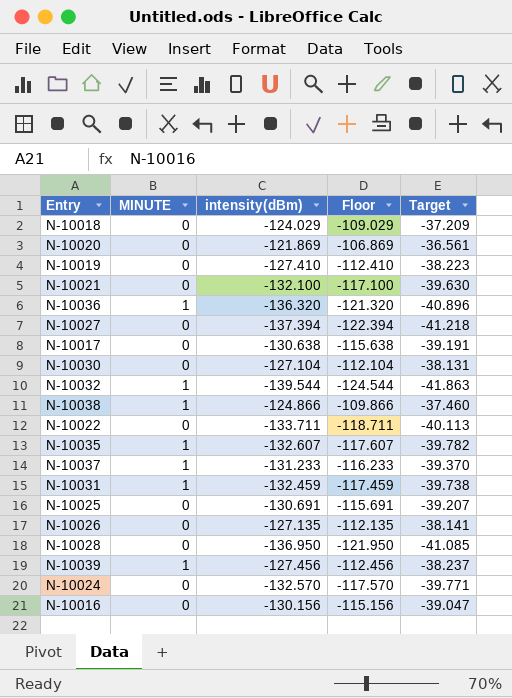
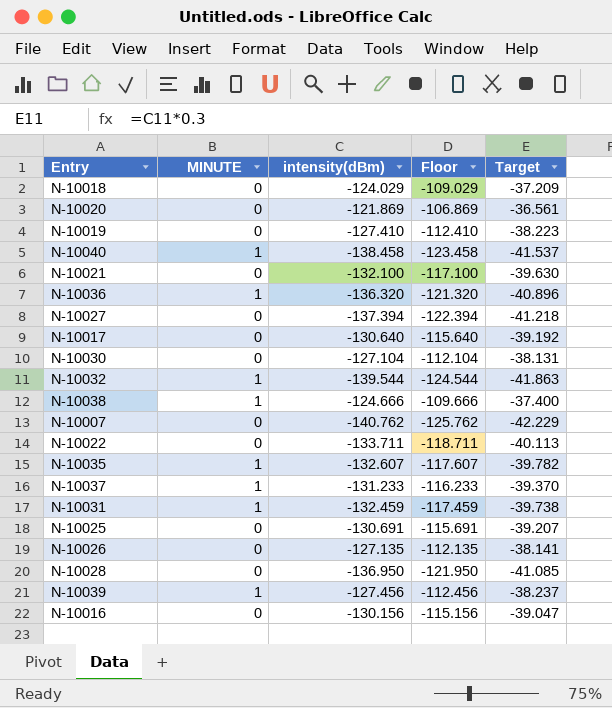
row N-10024: 0 | -132.570 | -117.570 | -39.771 -> none
row N-10040: none -> 1 | -138.458 | -123.458 | -41.537
N-10017 | intensity(dBm): -130.638 -> -130.640
N-10017 | Floor: -115.638 -> -115.640
N-10017 | Target: -39.191 -> -39.192
N-10038 | intensity(dBm): -124.866 -> -124.666
N-10038 | Floor: -109.866 -> -109.666
N-10038 | Target: -37.460 -> -37.400
row N-10007: none -> 0 | -140.762 | -125.762 | -42.229

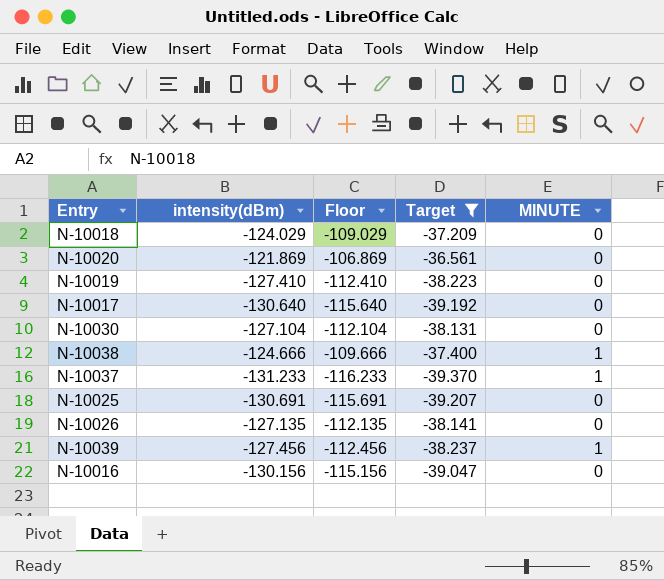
filter: none -> Target >= -39.370
column MINUTE | position: 2 -> 5

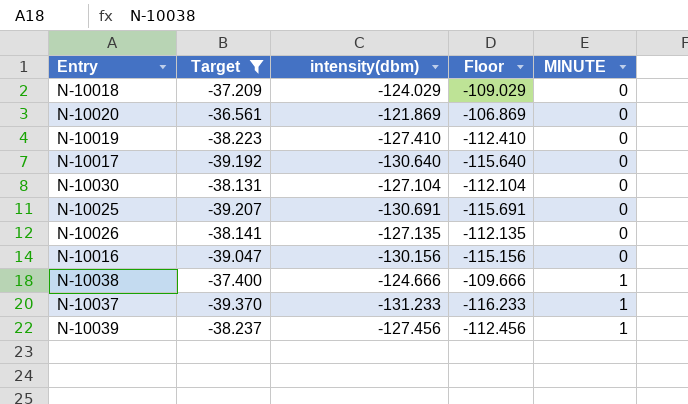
row order: none -> MINUTE ascending
column Target | position: 4 -> 2
column name: intensity(dBm) -> intensity(dbm)

